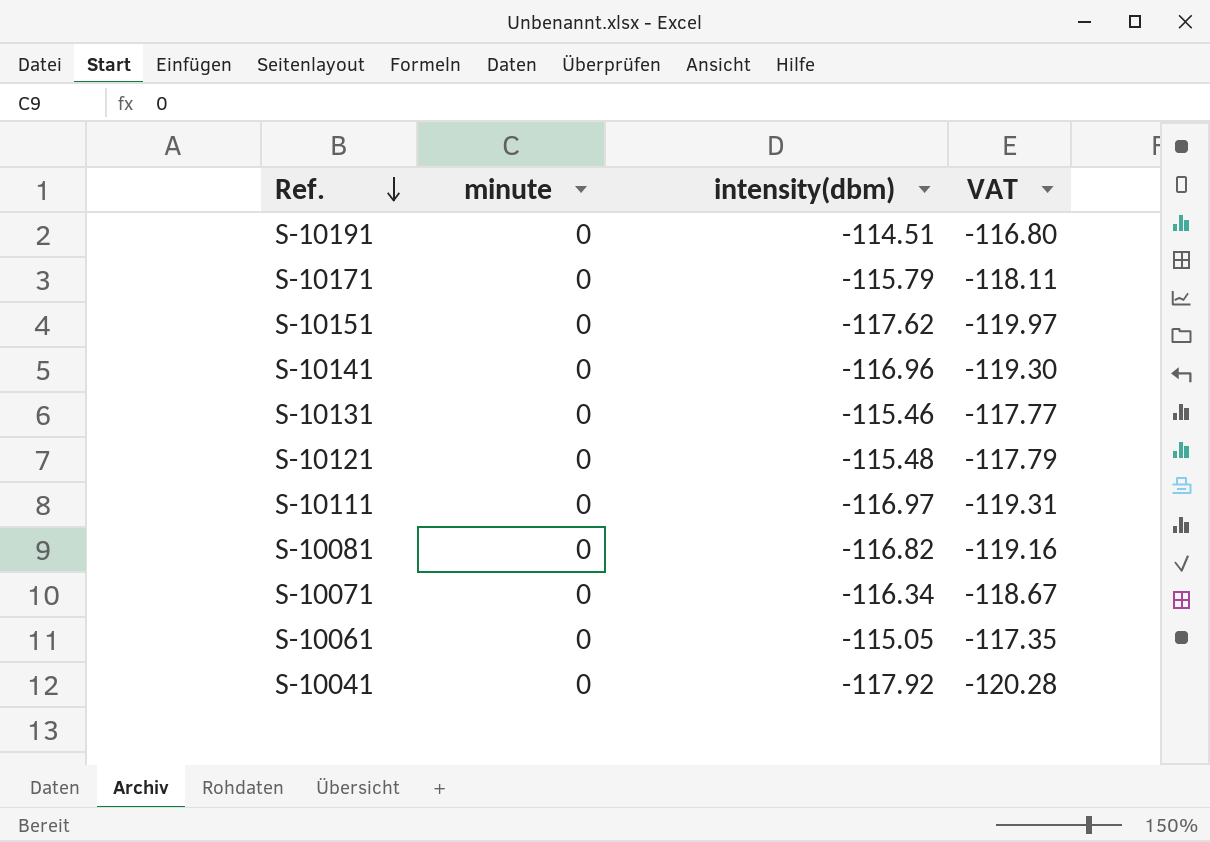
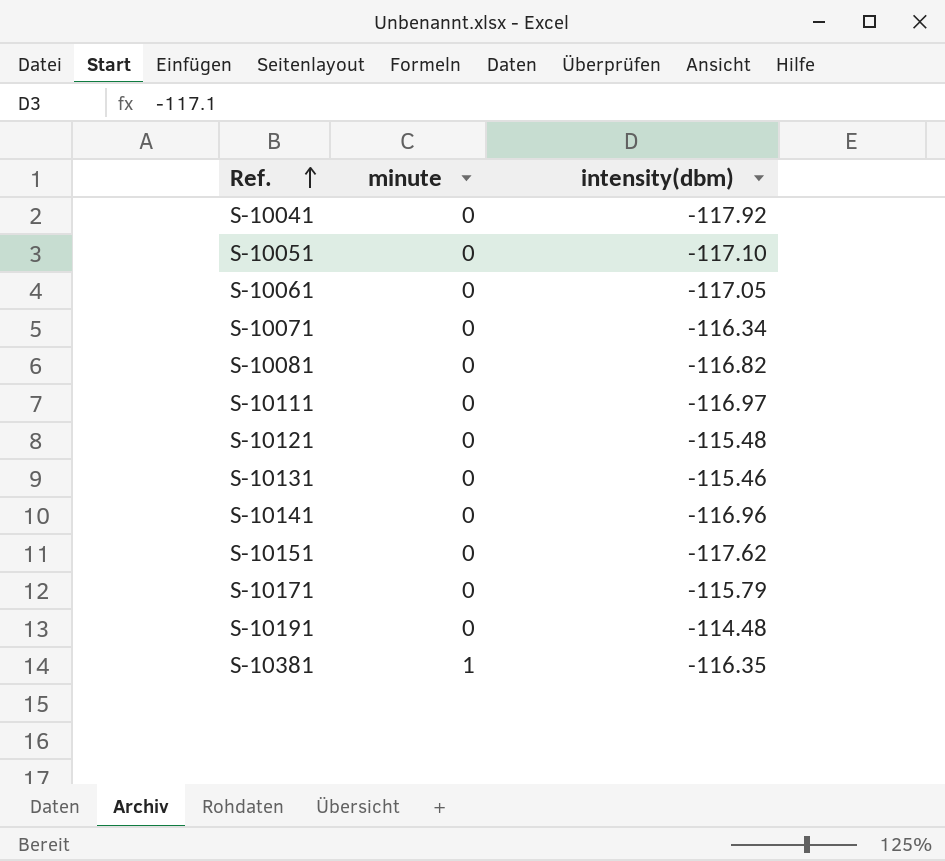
row order: Ref. descending -> Ref. ascending
column VAT | formula: [intensity(dbm)] * 1.02 -> none
row S-10051: none -> 0 | -117.10
S-10061 | intensity(dbm): -115.05 -> -117.05
S-10191 | intensity(dbm): -114.51 -> -114.48
row S-10381: none -> 1 | -116.35

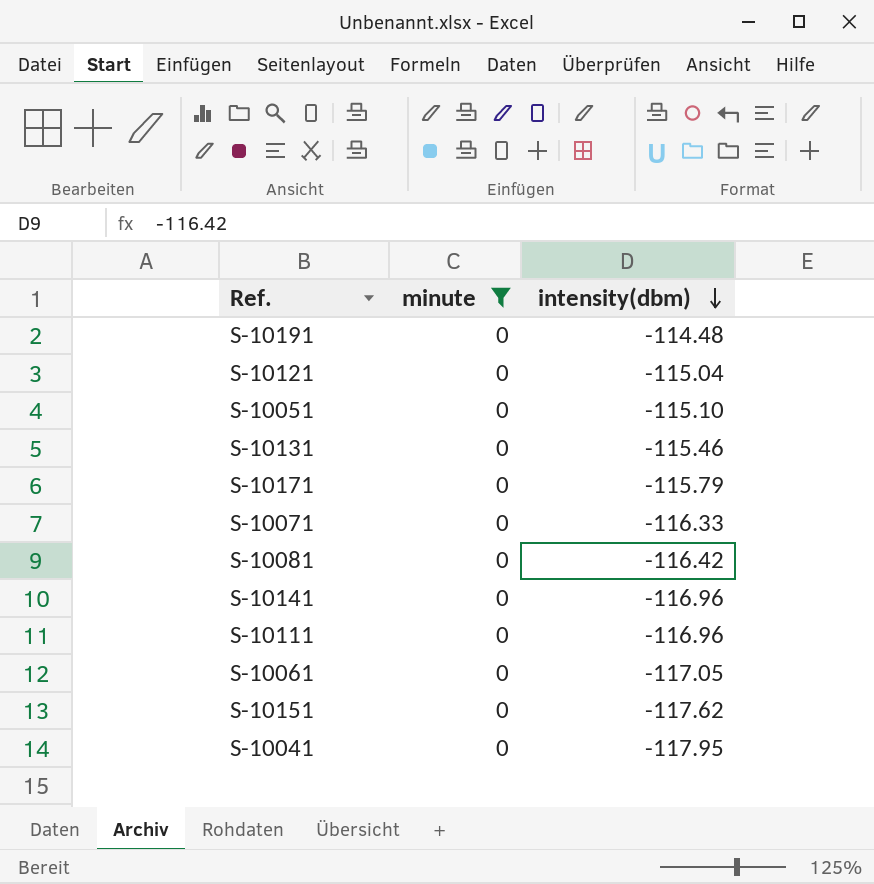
filter: none -> minute = 0
row order: Ref. ascending -> intensity(dbm) descending
S-10121 | intensity(dbm): -115.48 -> -115.04
S-10051 | intensity(dbm): -117.10 -> -115.10
S-10071 | intensity(dbm): -116.34 -> -116.33
S-10081 | intensity(dbm): -116.82 -> -116.42
S-10111 | intensity(dbm): -116.97 -> -116.96
S-10041 | intensity(dbm): -117.92 -> -117.95

